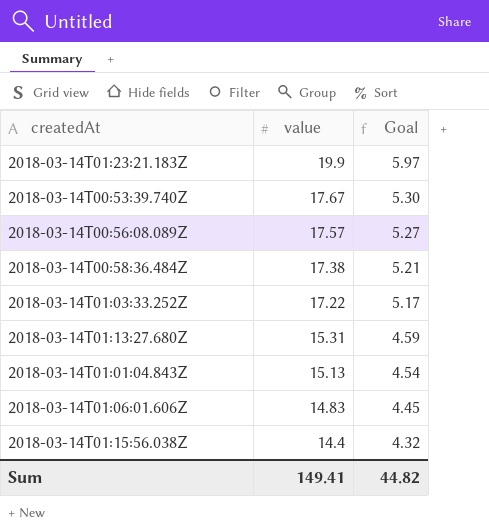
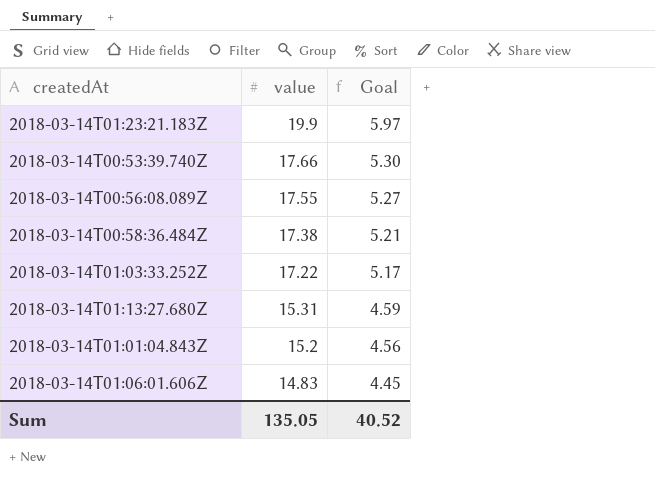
row 2018-03-14T01:15:56.038Z: 14.4 | 4.32 -> none
2018-03-14T00:53:39.740Z | value: 17.67 -> 17.66
2018-03-14T00:56:08.089Z | value: 17.57 -> 17.55
2018-03-14T01:01:04.843Z | value: 15.13 -> 15.2
2018-03-14T01:01:04.843Z | Goal: 4.54 -> 4.56
Sum | value: 149.41 -> 135.05
Sum | Goal: 44.82 -> 40.52

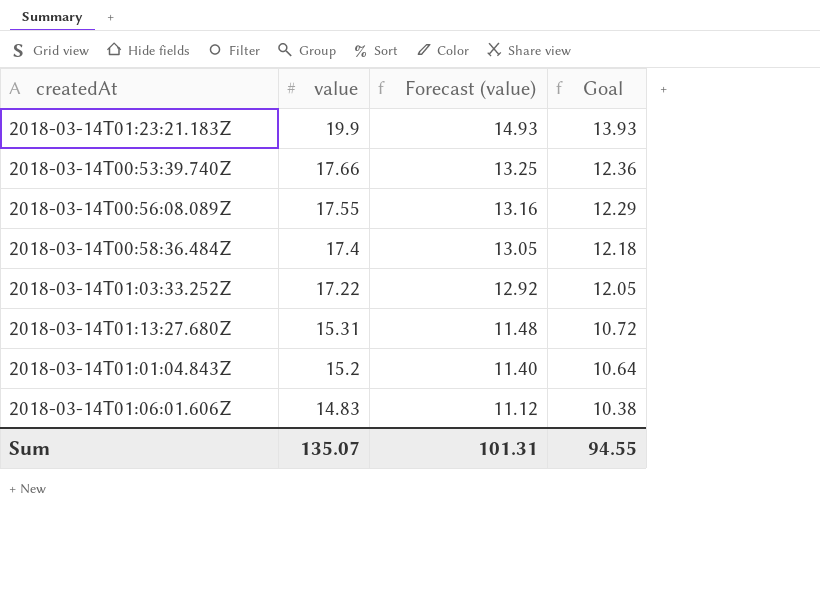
column Forecast (value) | formula: none -> [value] * 0.75
column Goal | formula: [value] * 0.3 -> [value] * 0.7
2018-03-14T00:58:36.484Z | value: 17.38 -> 17.4
Sum | value: 135.05 -> 135.07
Sum | Goal: 40.52 -> 94.55

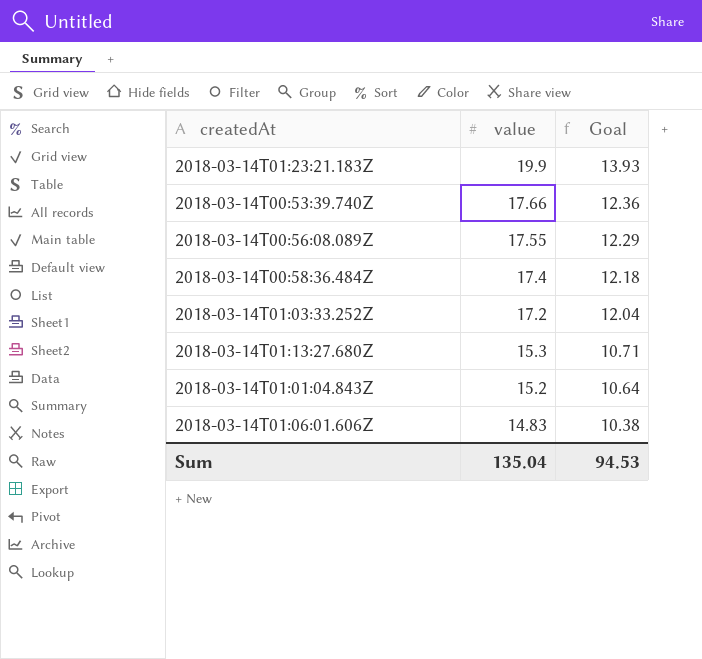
column Forecast (value) | formula: [value] * 0.75 -> none
2018-03-14T01:03:33.252Z | value: 17.22 -> 17.2
2018-03-14T01:03:33.252Z | Goal: 12.05 -> 12.04
2018-03-14T01:13:27.680Z | value: 15.31 -> 15.3
2018-03-14T01:13:27.680Z | Goal: 10.72 -> 10.71
Sum | value: 135.07 -> 135.04
Sum | Goal: 94.55 -> 94.53

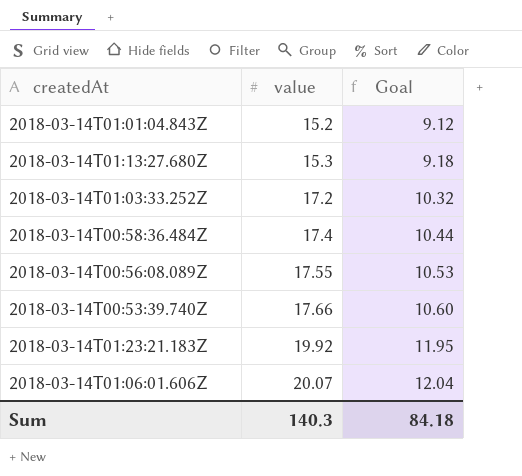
row order: value descending -> value ascending
column Goal | formula: [value] * 0.7 -> [value] * 0.6
2018-03-14T01:23:21.183Z | value: 19.9 -> 19.92
2018-03-14T01:06:01.606Z | value: 14.83 -> 20.07
Sum | value: 135.04 -> 140.3
Sum | Goal: 94.53 -> 84.18

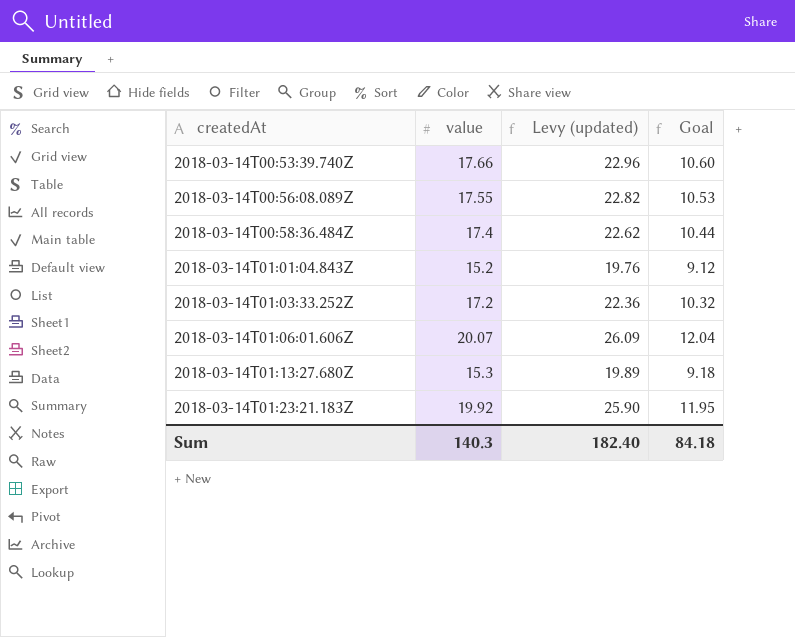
row order: value ascending -> createdAt ascending
column Levy (updated) | formula: none -> [value] * 1.3

